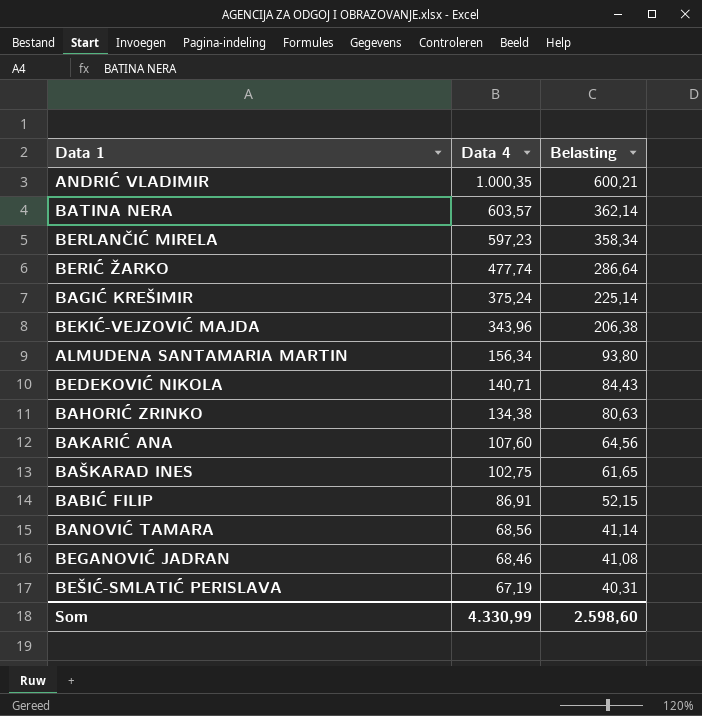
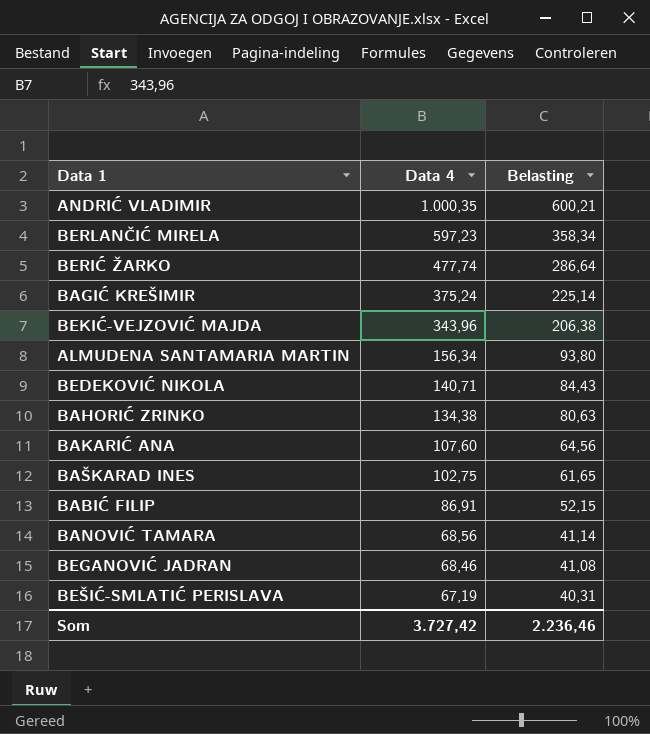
row BATINA NERA: 603,57 | 362,14 -> none
Som | Data 4: 4.330,99 -> 3.727,42
Som | Belasting: 2.598,60 -> 2.236,46

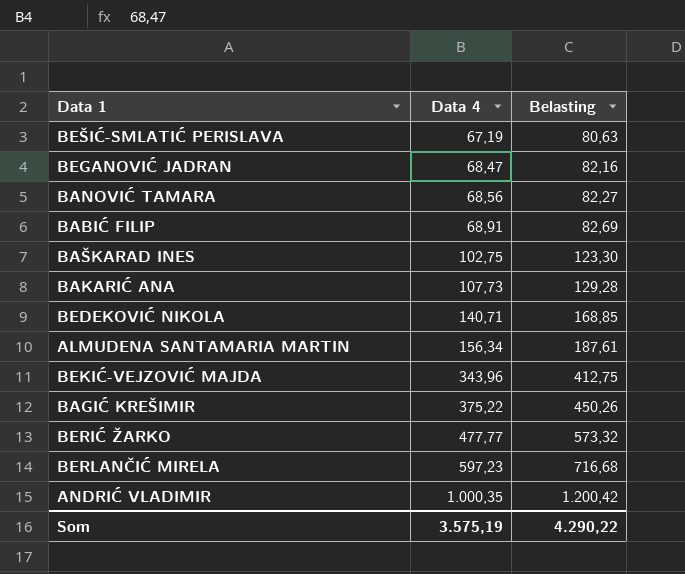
row order: Data 4 descending -> Data 4 ascending
column Belasting | formula: [Data 4] * 0,6 -> [Data 4] * 1,2
row BAHORIĆ ZRINKO: 134,38 | 80,63 -> none
BEGANOVIĆ JADRAN | Data 4: 68,46 -> 68,47
BABIĆ FILIP | Data 4: 86,91 -> 68,91
BAKARIĆ ANA | Data 4: 107,60 -> 107,73
BAGIĆ KREŠIMIR | Data 4: 375,24 -> 375,22
BERIĆ ŽARKO | Data 4: 477,74 -> 477,77
Som | Data 4: 3.727,42 -> 3.575,19
Som | Belasting: 2.236,46 -> 4.290,22

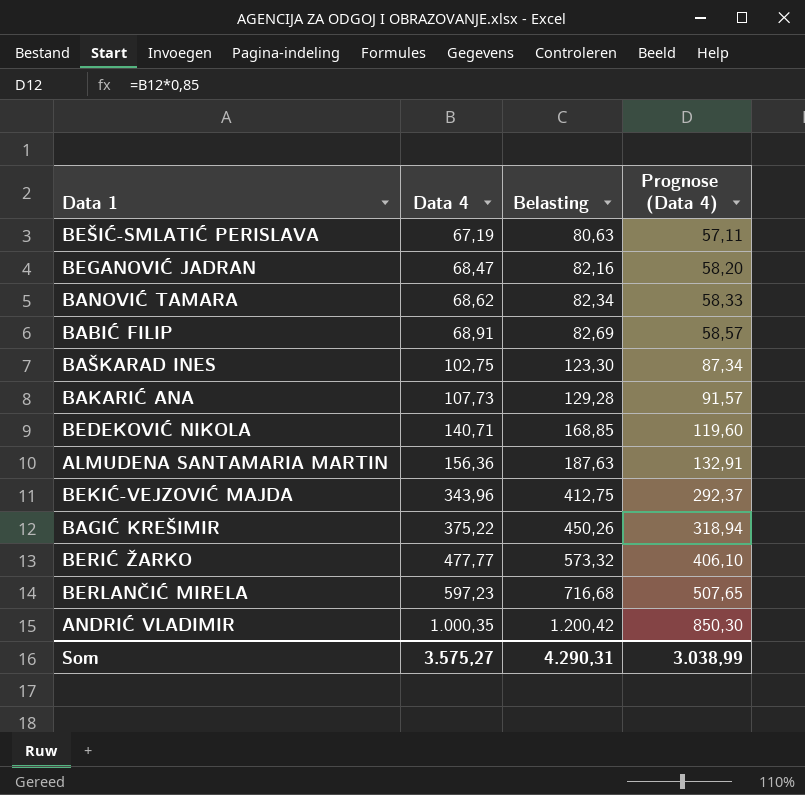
column Prognose (Data 4) | formula: none -> [Data 4] * 0,85
BANOVIĆ TAMARA | Data 4: 68,56 -> 68,62
BANOVIĆ TAMARA | Belasting: 82,27 -> 82,34
ALMUDENA SANTAMARIA MARTIN | Data 4: 156,34 -> 156,36
ALMUDENA SANTAMARIA MARTIN | Belasting: 187,61 -> 187,63
Som | Data 4: 3.575,19 -> 3.575,27
Som | Belasting: 4.290,22 -> 4.290,31

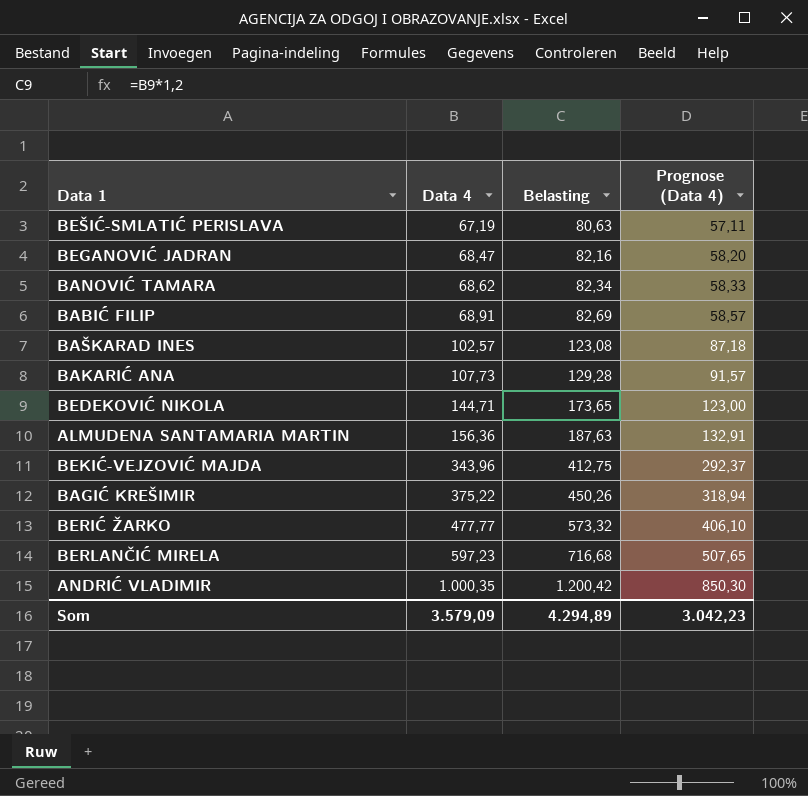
BAŠKARAD INES | Data 4: 102,75 -> 102,57
BAŠKARAD INES | Belasting: 123,30 -> 123,08
BAŠKARAD INES | Prognose (Data 4): 87,34 -> 87,18
BEDEKOVIĆ NIKOLA | Data 4: 140,71 -> 144,71
BEDEKOVIĆ NIKOLA | Belasting: 168,85 -> 173,65
BEDEKOVIĆ NIKOLA | Prognose (Data 4): 119,60 -> 123,00
Som | Data 4: 3.575,27 -> 3.579,09
Som | Belasting: 4.290,31 -> 4.294,89
Som | Prognose (Data 4): 3.038,99 -> 3.042,23

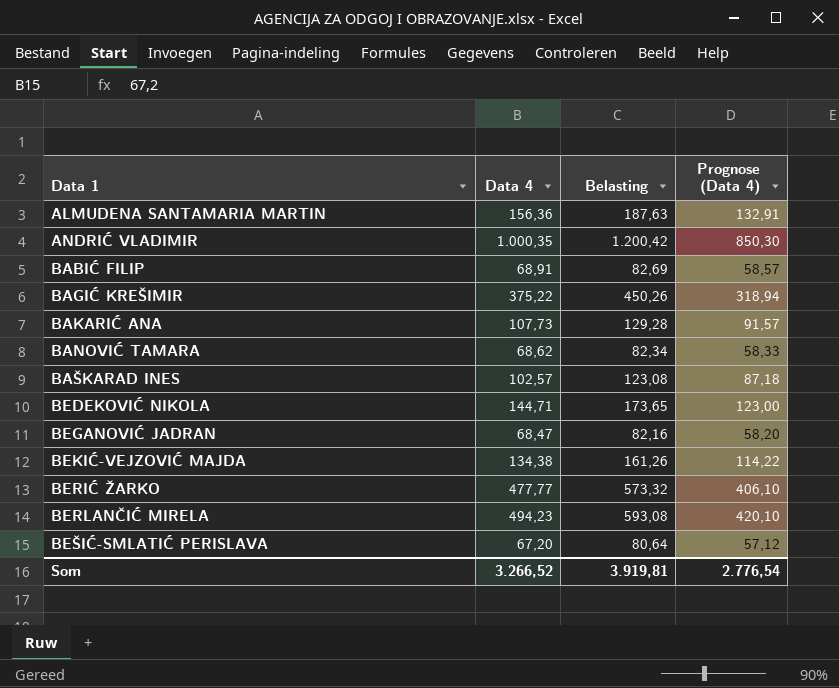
row order: Data 4 ascending -> Data 1 ascending
BEKIĆ-VEJZOVIĆ MAJDA | Data 4: 343,96 -> 134,38
BEKIĆ-VEJZOVIĆ MAJDA | Belasting: 412,75 -> 161,26
BEKIĆ-VEJZOVIĆ MAJDA | Prognose (Data 4): 292,37 -> 114,22
BERLANČIĆ MIRELA | Data 4: 597,23 -> 494,23
BERLANČIĆ MIRELA | Belasting: 716,68 -> 593,08
BERLANČIĆ MIRELA | Prognose (Data 4): 507,65 -> 420,10
BEŠIĆ-SMLATIĆ PERISLAVA | Data 4: 67,19 -> 67,20
BEŠIĆ-SMLATIĆ PERISLAVA | Belasting: 80,63 -> 80,64
BEŠIĆ-SMLATIĆ PERISLAVA | Prognose (Data 4): 57,11 -> 57,12
Som | Data 4: 3.579,09 -> 3.266,52
Som | Belasting: 4.294,89 -> 3.919,81
Som | Prognose (Data 4): 3.042,23 -> 2.776,54

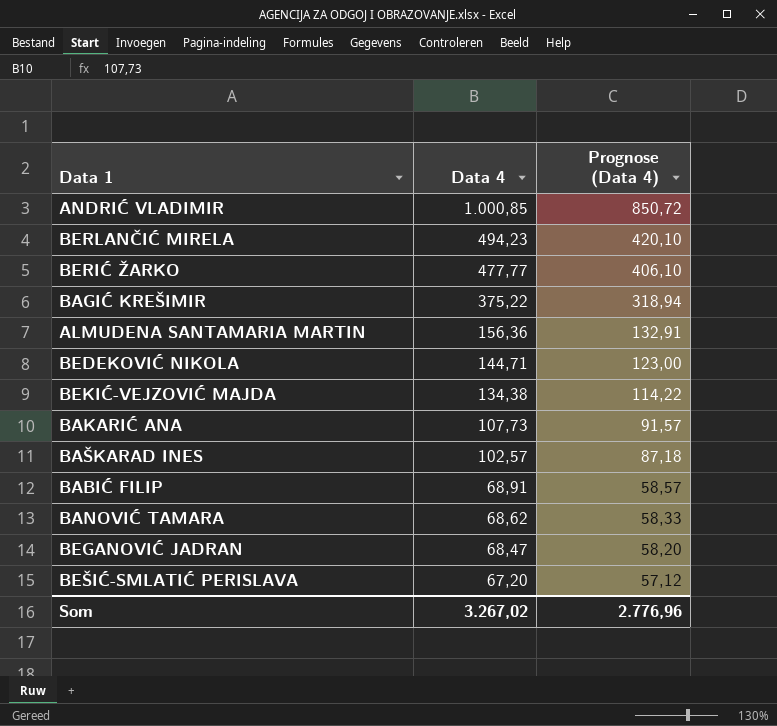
row order: Data 1 ascending -> Data 4 descending
column Belasting | formula: [Data 4] * 1,2 -> none
ANDRIĆ VLADIMIR | Data 4: 1.000,35 -> 1.000,85
ANDRIĆ VLADIMIR | Prognose (Data 4): 850,30 -> 850,72
Som | Data 4: 3.266,52 -> 3.267,02
Som | Prognose (Data 4): 2.776,54 -> 2.776,96

